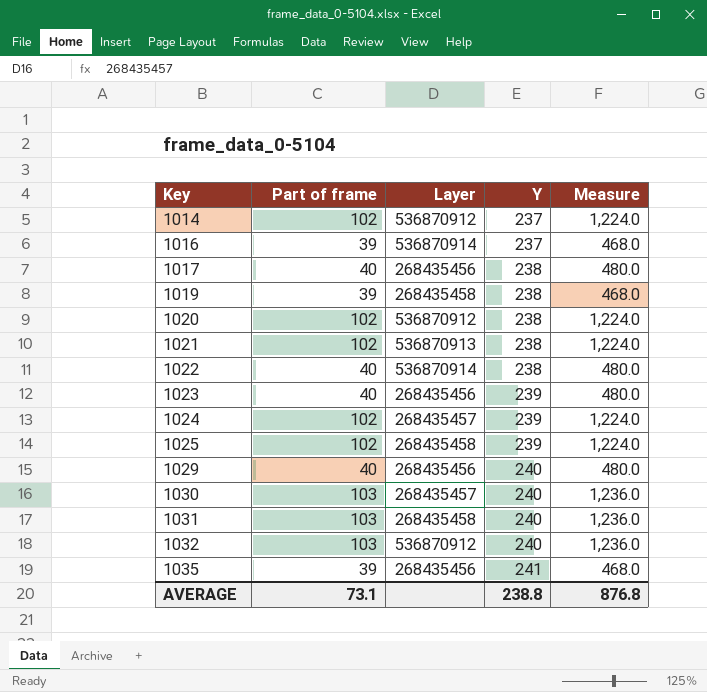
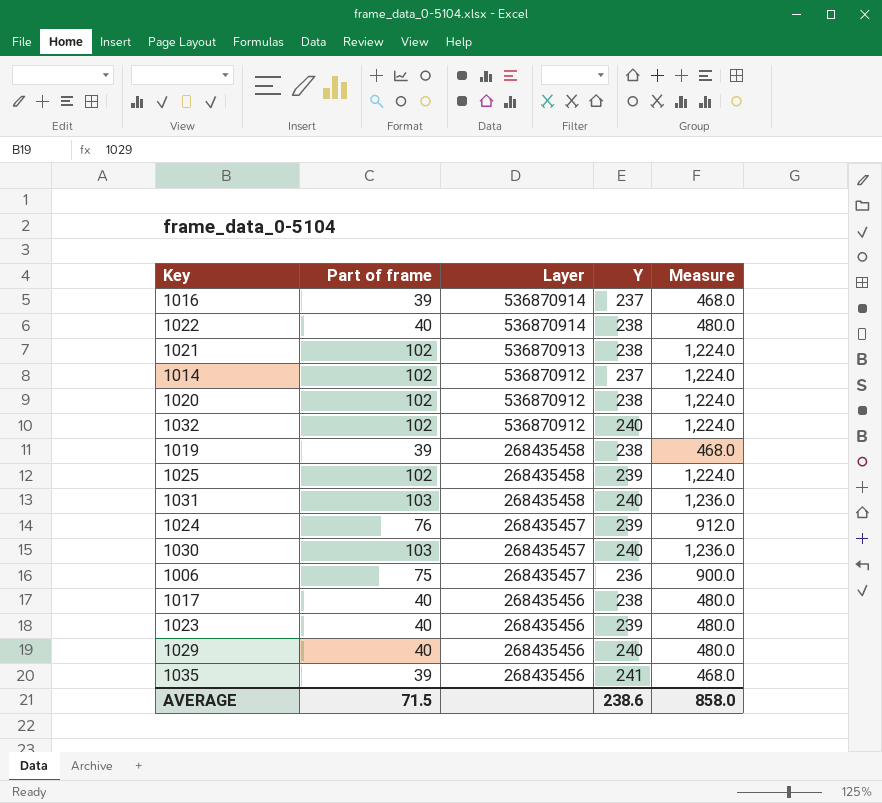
row order: Key ascending -> Layer descending
1032 | Part of frame: 103 -> 102
1032 | Measure: 1,236.0 -> 1,224.0
1024 | Part of frame: 102 -> 76
1024 | Measure: 1,224.0 -> 912.0
row 1006: none -> 75 | 268435457 | 236 | 900.0
AVERAGE | Part of frame: 73.1 -> 71.5
AVERAGE | Y: 238.8 -> 238.6
AVERAGE | Measure: 876.8 -> 858.0

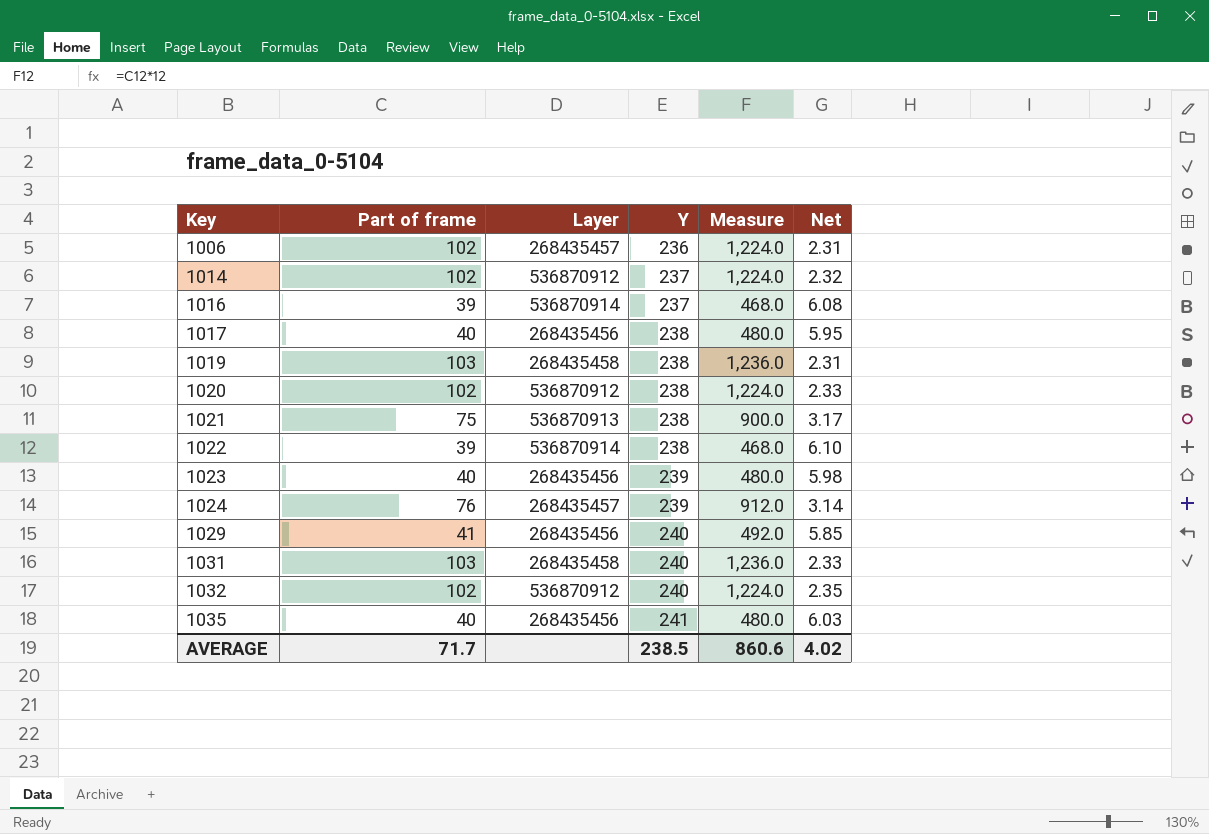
row order: Layer descending -> Key ascending
column Net | formula: none -> [Y] / [Part of frame]
row 1025: 102 | 268435458 | 239 | 1,224.0 -> none
row 1030: 103 | 268435457 | 240 | 1,236.0 -> none
1006 | Part of frame: 75 -> 102
1006 | Measure: 900.0 -> 1,224.0
1019 | Part of frame: 39 -> 103
1019 | Measure: 468.0 -> 1,236.0
1021 | Part of frame: 102 -> 75
1021 | Measure: 1,224.0 -> 900.0
1022 | Part of frame: 40 -> 39
1022 | Measure: 480.0 -> 468.0
1029 | Part of frame: 40 -> 41
1029 | Measure: 480.0 -> 492.0
1035 | Part of frame: 39 -> 40
1035 | Measure: 468.0 -> 480.0
AVERAGE | Part of frame: 71.5 -> 71.7
AVERAGE | Y: 238.6 -> 238.5
AVERAGE | Measure: 858.0 -> 860.6

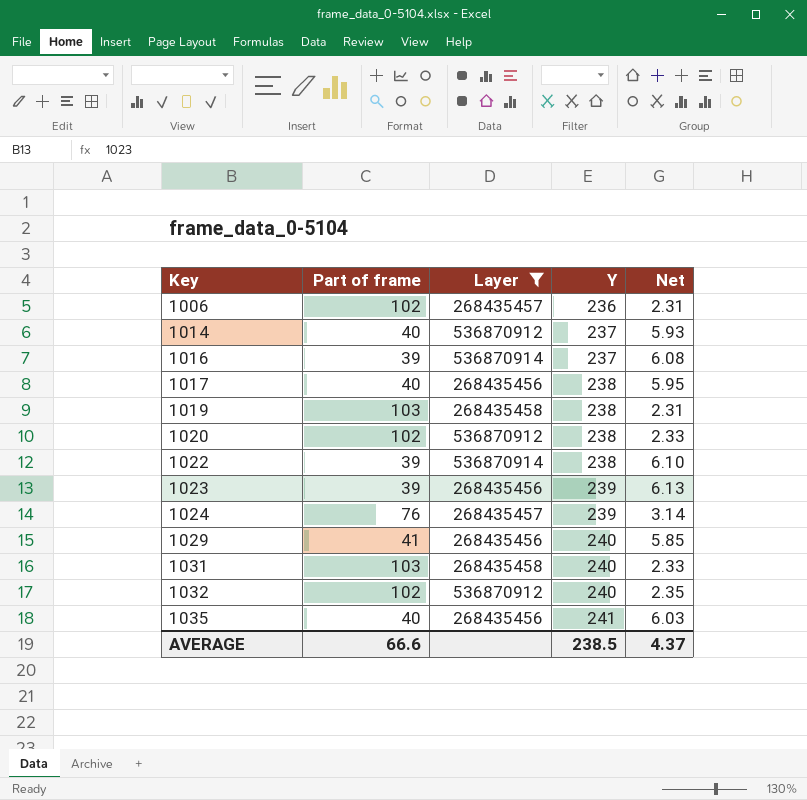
filter: none -> Layer != 536870913
column Measure | formula: [Part of frame] * 12 -> none
1014 | Part of frame: 102 -> 40
1014 | Net: 2.32 -> 5.93
1023 | Part of frame: 40 -> 39
1023 | Net: 5.98 -> 6.13
AVERAGE | Part of frame: 71.7 -> 66.6
AVERAGE | Net: 4.02 -> 4.37

